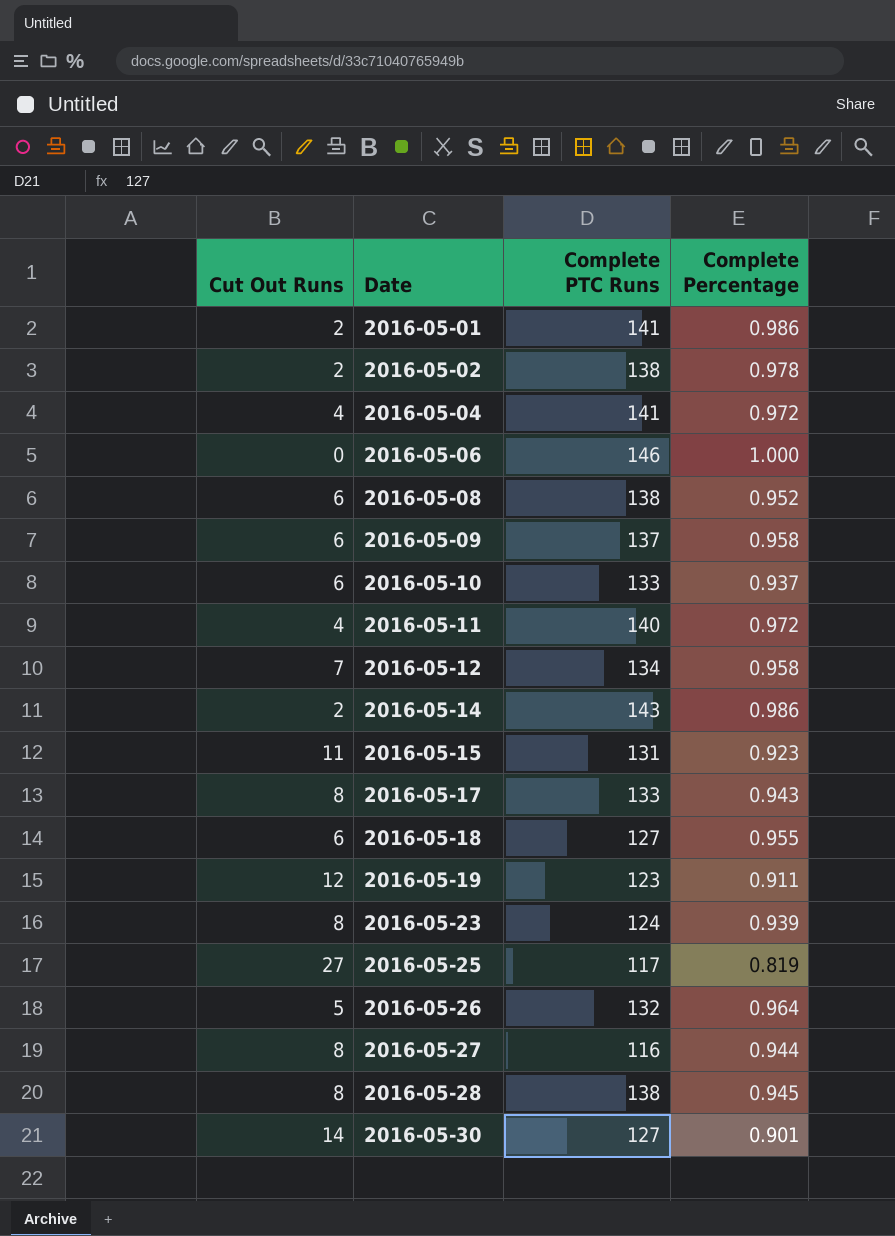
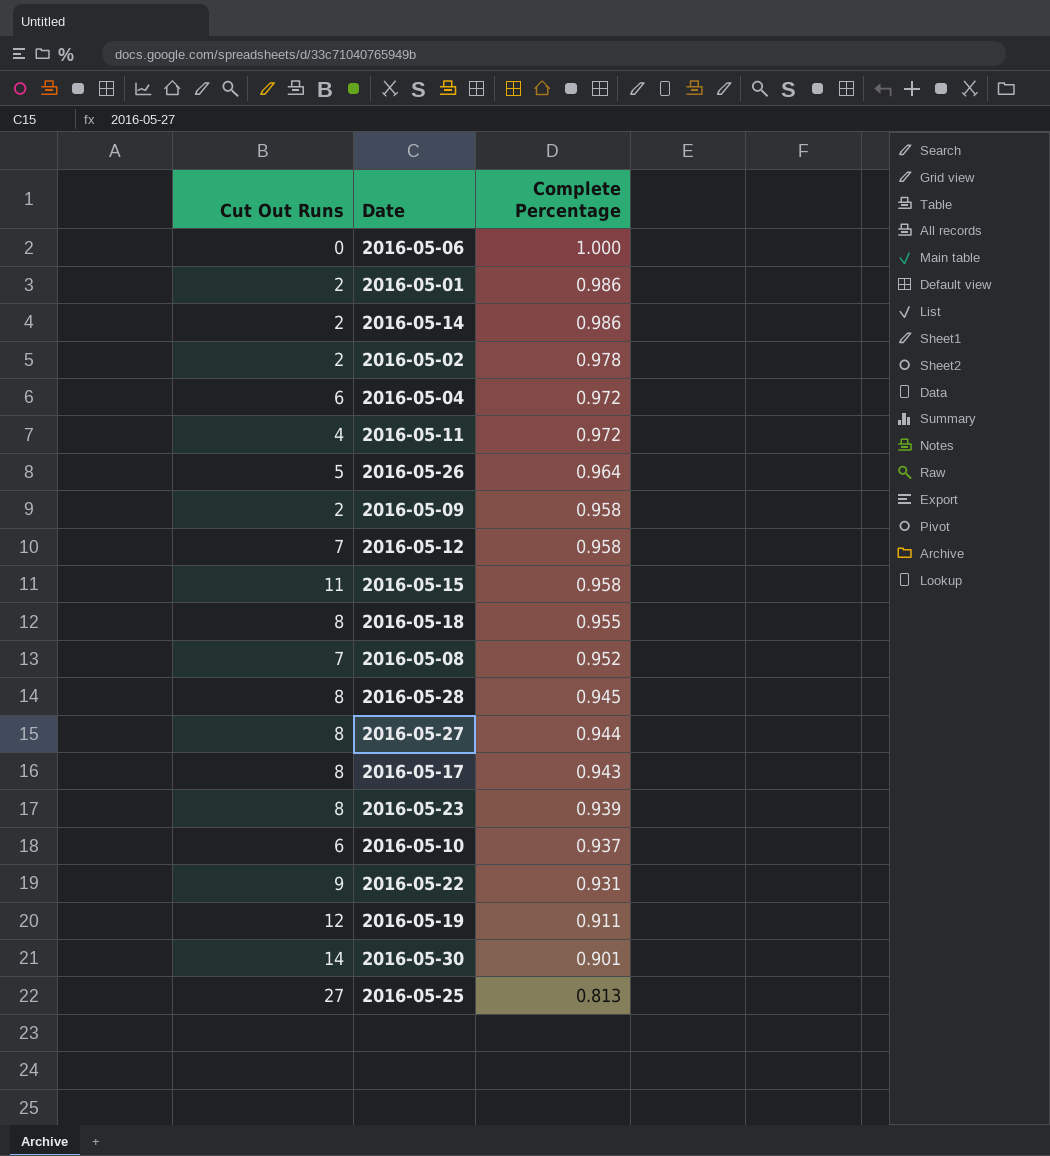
row order: Date ascending -> Complete Percentage descending
column Complete PTC Runs | position: 3 -> none
2016-05-04 | Cut Out Runs: 4 -> 6
2016-05-09 | Cut Out Runs: 6 -> 2
2016-05-15 | Complete Percentage: 0.923 -> 0.958
2016-05-18 | Cut Out Runs: 6 -> 8
2016-05-08 | Cut Out Runs: 6 -> 7
row 2016-05-22: none -> 9 | 0.931
2016-05-25 | Complete Percentage: 0.819 -> 0.813

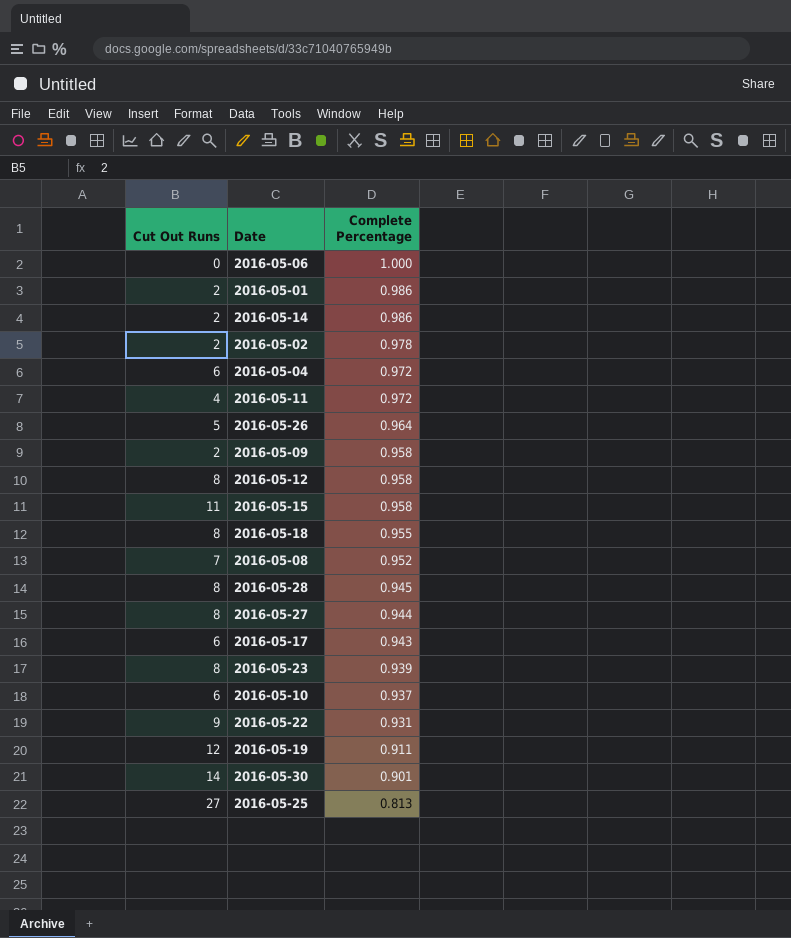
2016-05-12 | Cut Out Runs: 7 -> 8
2016-05-17 | Cut Out Runs: 8 -> 6

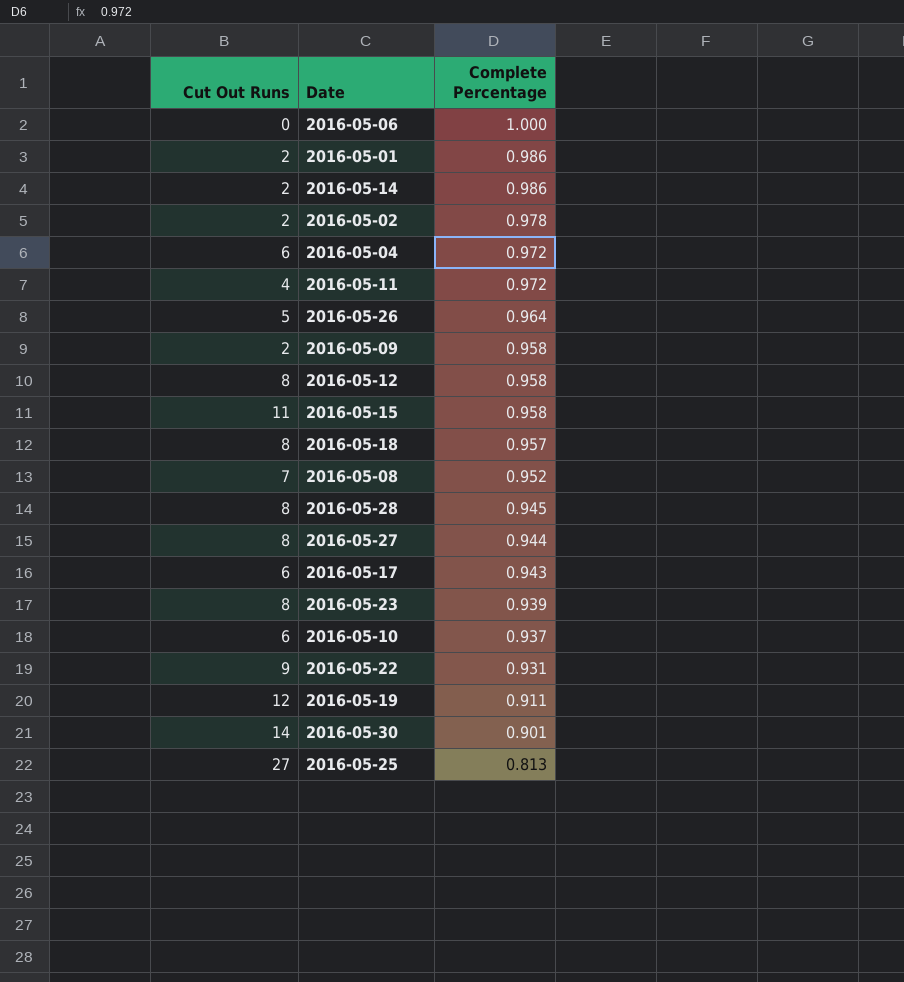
2016-05-18 | Complete Percentage: 0.955 -> 0.957

